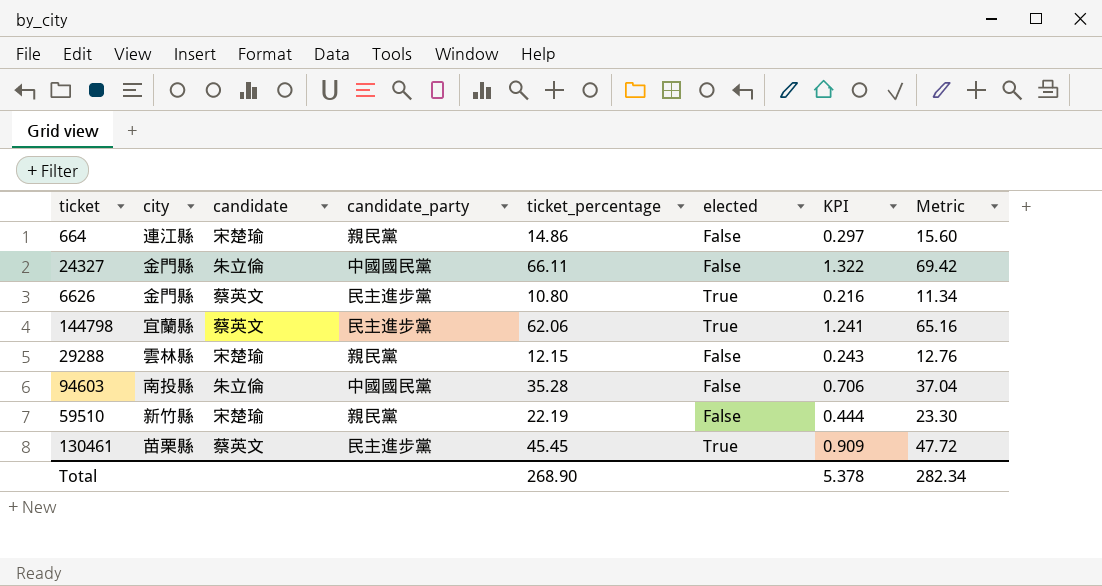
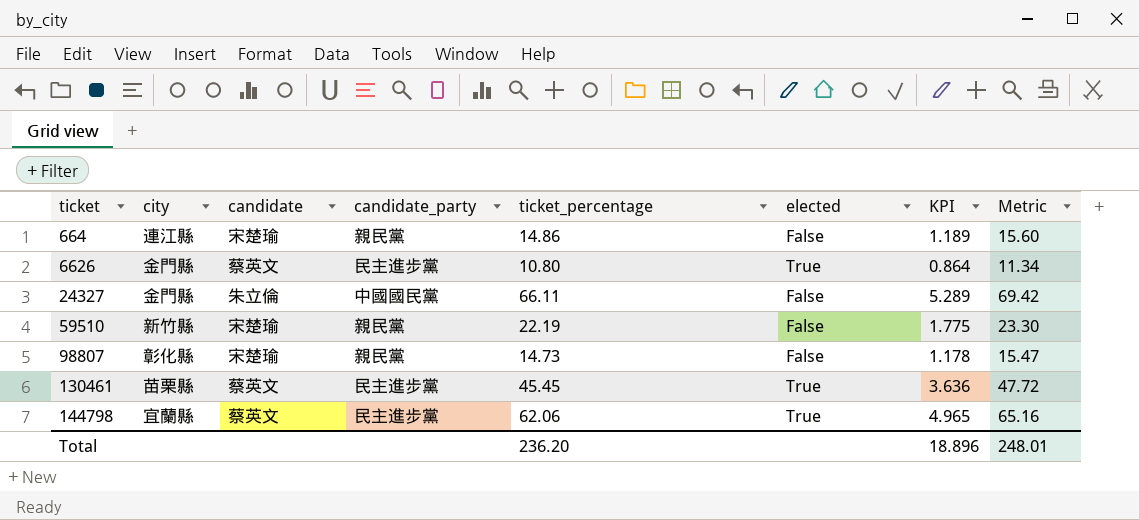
row order: none -> ticket ascending
column KPI | formula: [ticket_percentage] * 0.02 -> [ticket_percentage] * 0.08
row 29288: 雲林縣 | 宋楚瑜 | 親民黨 | 12.15 | False | 0.243 | 12.76 -> none
row 94603: 南投縣 | 朱立倫 | 中國國民黨 | 35.28 | False | 0.706 | 37.04 -> none
row 98807: none -> 彰化縣 | 宋楚瑜 | 親民黨 | 14.73 | False | 1.178 | 15.47
Total | ticket_percentage: 268.90 -> 236.20
Total | KPI: 5.378 -> 18.896
Total | Metric: 282.34 -> 248.01

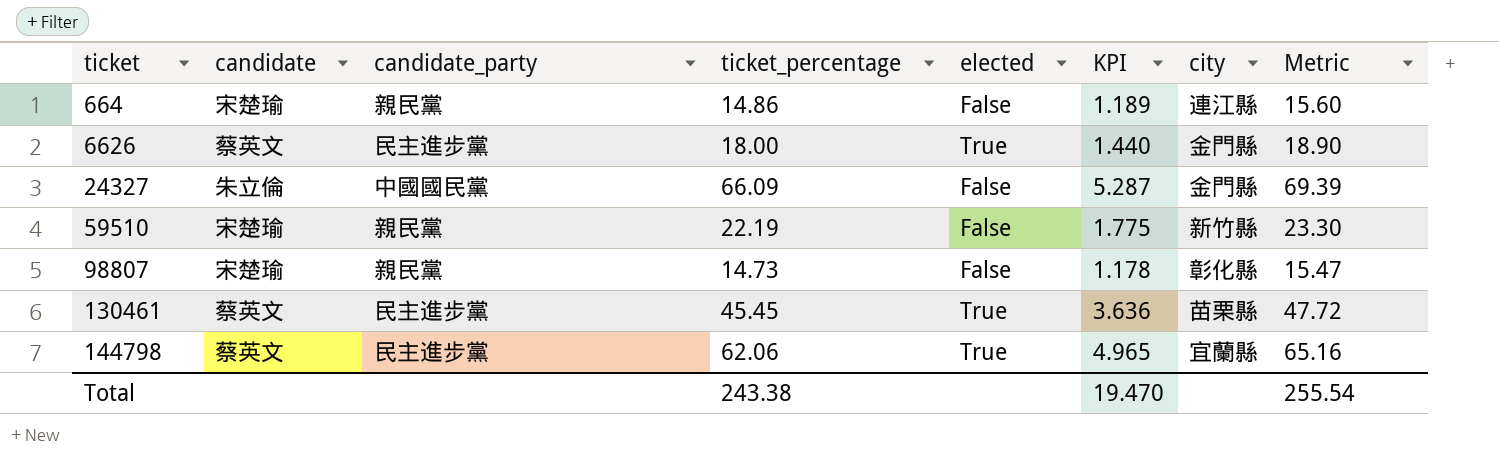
column city | position: 2 -> 7
6626 | ticket_percentage: 10.80 -> 18.00
6626 | KPI: 0.864 -> 1.440
6626 | Metric: 11.34 -> 18.90
24327 | ticket_percentage: 66.11 -> 66.09
24327 | KPI: 5.289 -> 5.287
24327 | Metric: 69.42 -> 69.39
Total | ticket_percentage: 236.20 -> 243.38
Total | KPI: 18.896 -> 19.470
Total | Metric: 248.01 -> 255.54

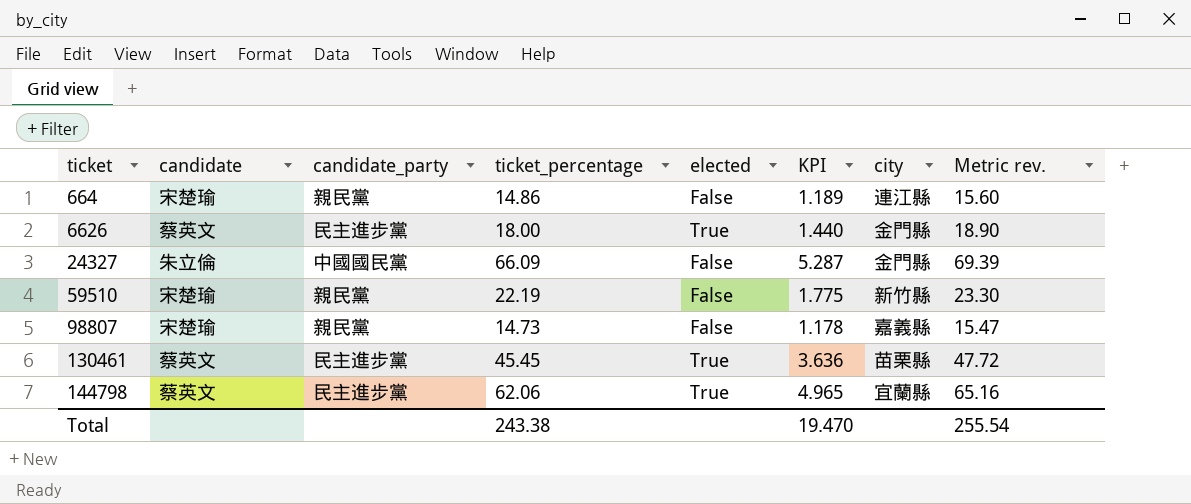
column name: Metric -> Metric rev.
98807 | city: 彰化縣 -> 嘉義縣

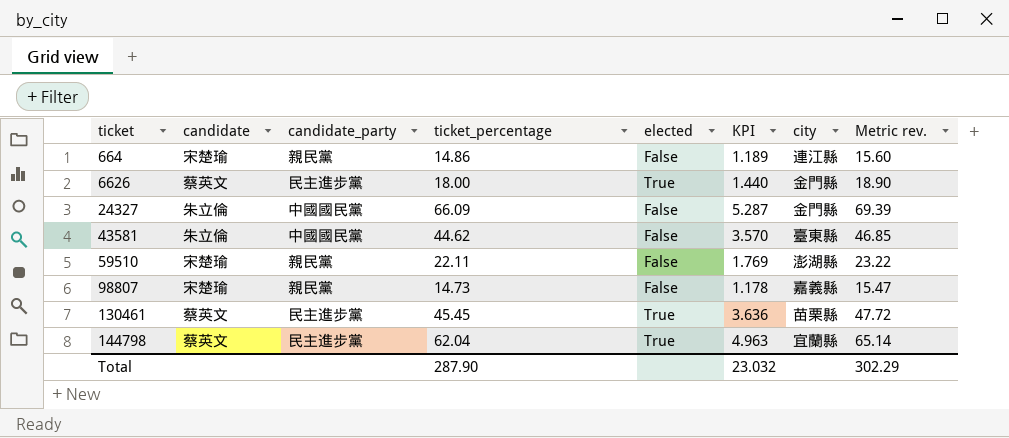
row 43581: none -> 朱立倫 | 中國國民黨 | 44.62 | False | 3.570 | 臺東縣 | 46.85
59510 | ticket_percentage: 22.19 -> 22.11
59510 | KPI: 1.775 -> 1.769
59510 | city: 新竹縣 -> 澎湖縣
59510 | Metric rev.: 23.30 -> 23.22
144798 | ticket_percentage: 62.06 -> 62.04
144798 | KPI: 4.965 -> 4.963
144798 | Metric rev.: 65.16 -> 65.14
Total | ticket_percentage: 243.38 -> 287.90
Total | KPI: 19.470 -> 23.032
Total | Metric rev.: 255.54 -> 302.29

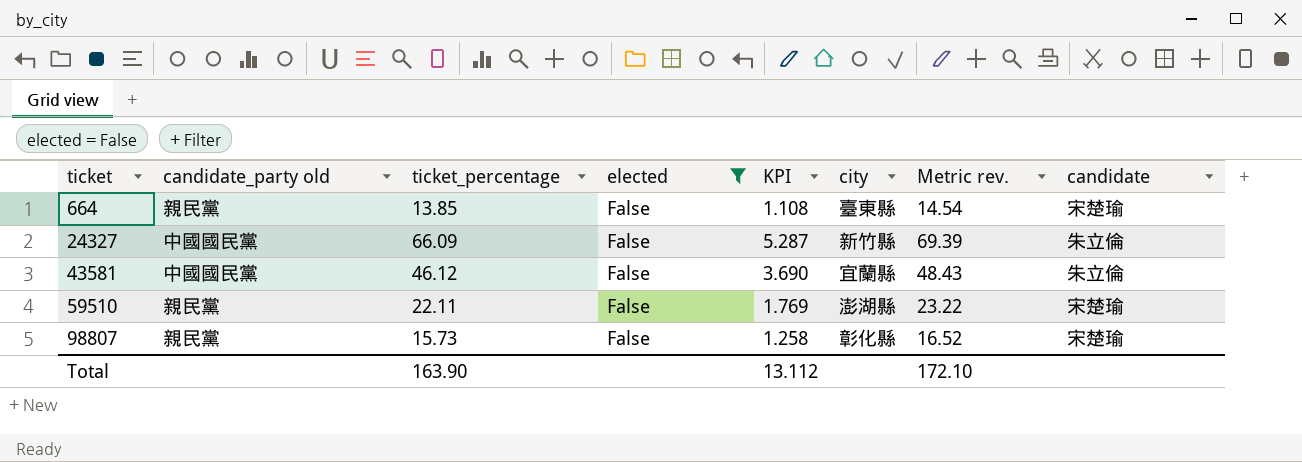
filter: none -> elected = False
column name: candidate_party -> candidate_party old
column candidate | position: 2 -> 8
664 | ticket_percentage: 14.86 -> 13.85
664 | KPI: 1.189 -> 1.108
664 | city: 連江縣 -> 臺東縣
664 | Metric rev.: 15.60 -> 14.54
24327 | city: 金門縣 -> 新竹縣
43581 | ticket_percentage: 44.62 -> 46.12
43581 | KPI: 3.570 -> 3.690
43581 | city: 臺東縣 -> 宜蘭縣
43581 | Metric rev.: 46.85 -> 48.43
98807 | ticket_percentage: 14.73 -> 15.73
98807 | KPI: 1.178 -> 1.258
98807 | city: 嘉義縣 -> 彰化縣
98807 | Metric rev.: 15.47 -> 16.52
Total | ticket_percentage: 287.90 -> 163.90
Total | KPI: 23.032 -> 13.112
Total | Metric rev.: 302.29 -> 172.10

